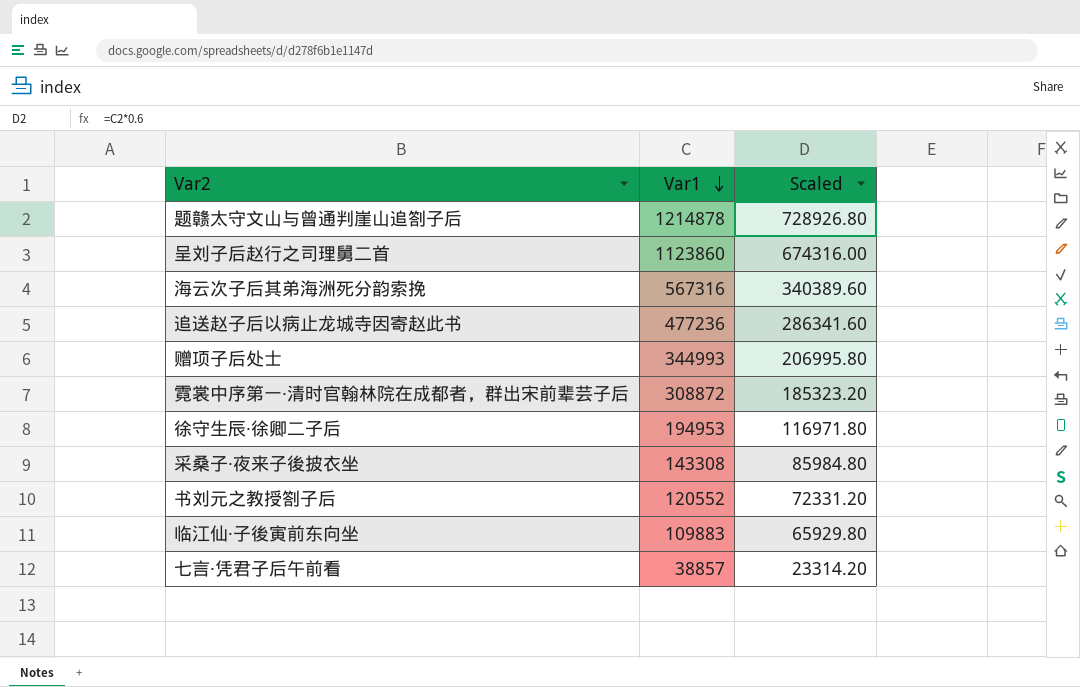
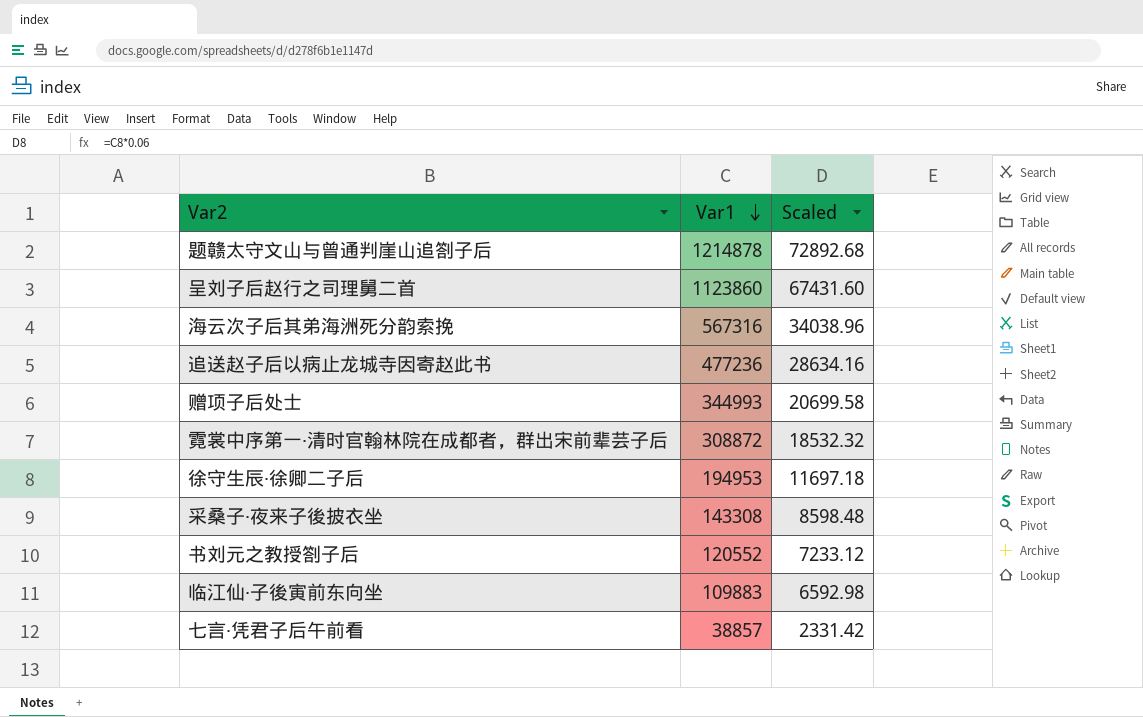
column Scaled | formula: [Var1] * 0.6 -> [Var1] * 0.06

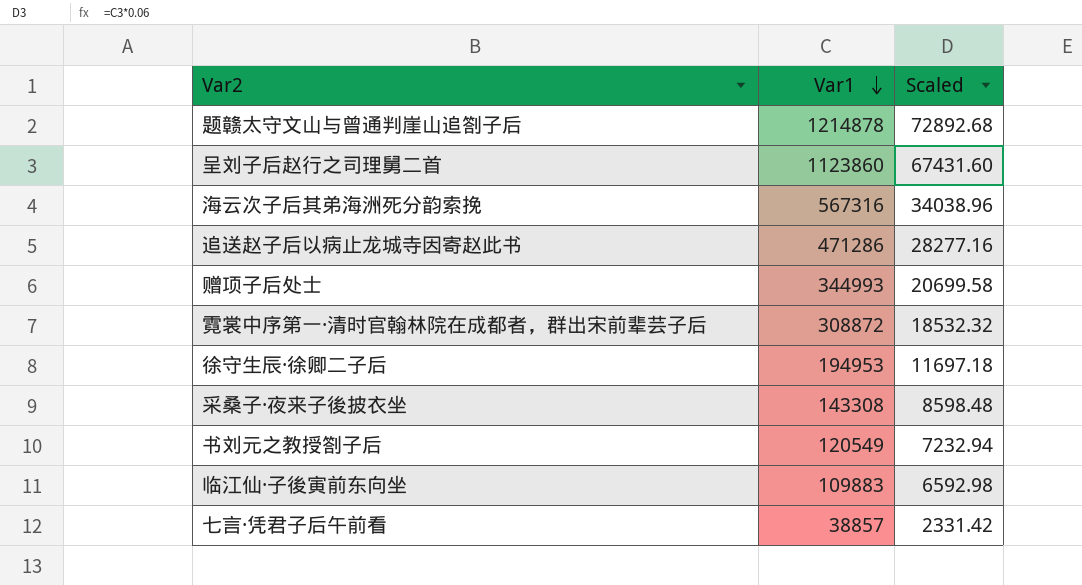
追送赵子后以病止龙城寺因寄赵此书 | Var1: 477236 -> 471286
追送赵子后以病止龙城寺因寄赵此书 | Scaled: 28634.16 -> 28277.16
书刘元之教授劄子后 | Var1: 120552 -> 120549
书刘元之教授劄子后 | Scaled: 7233.12 -> 7232.94

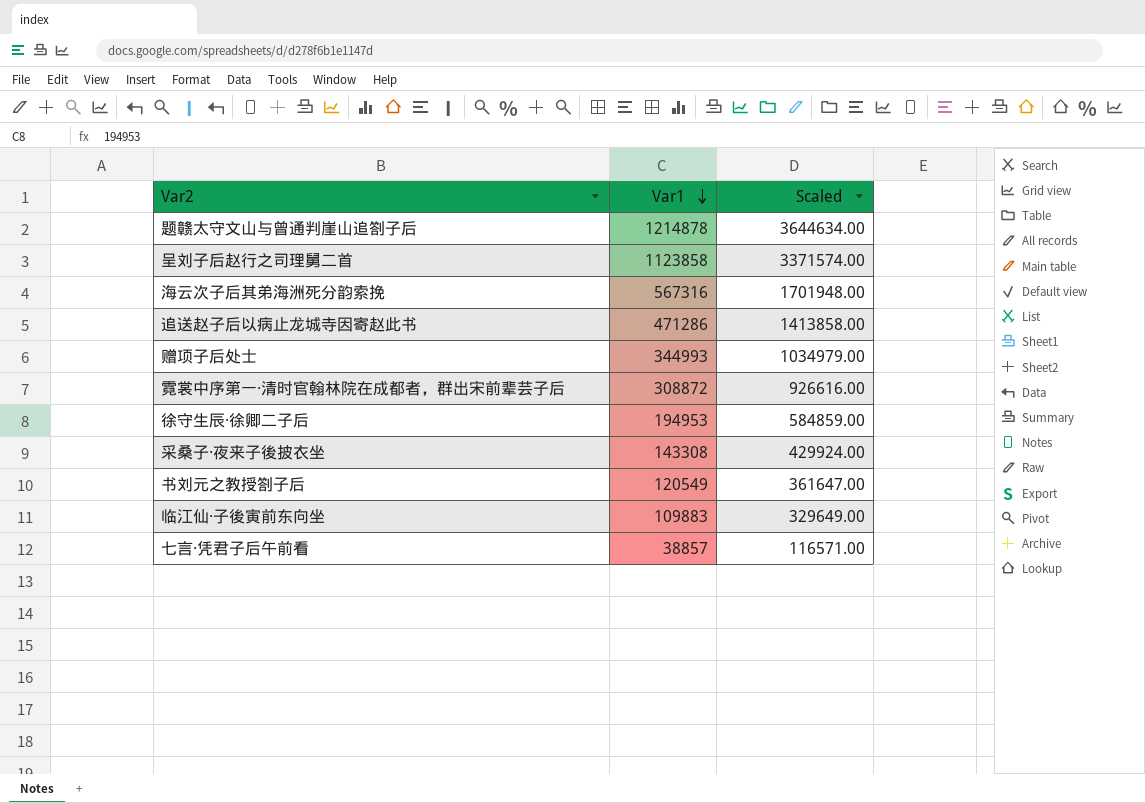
column Scaled | formula: [Var1] * 0.06 -> [Var1] * 3
呈刘子后赵行之司理舅二首 | Var1: 1123860 -> 1123858

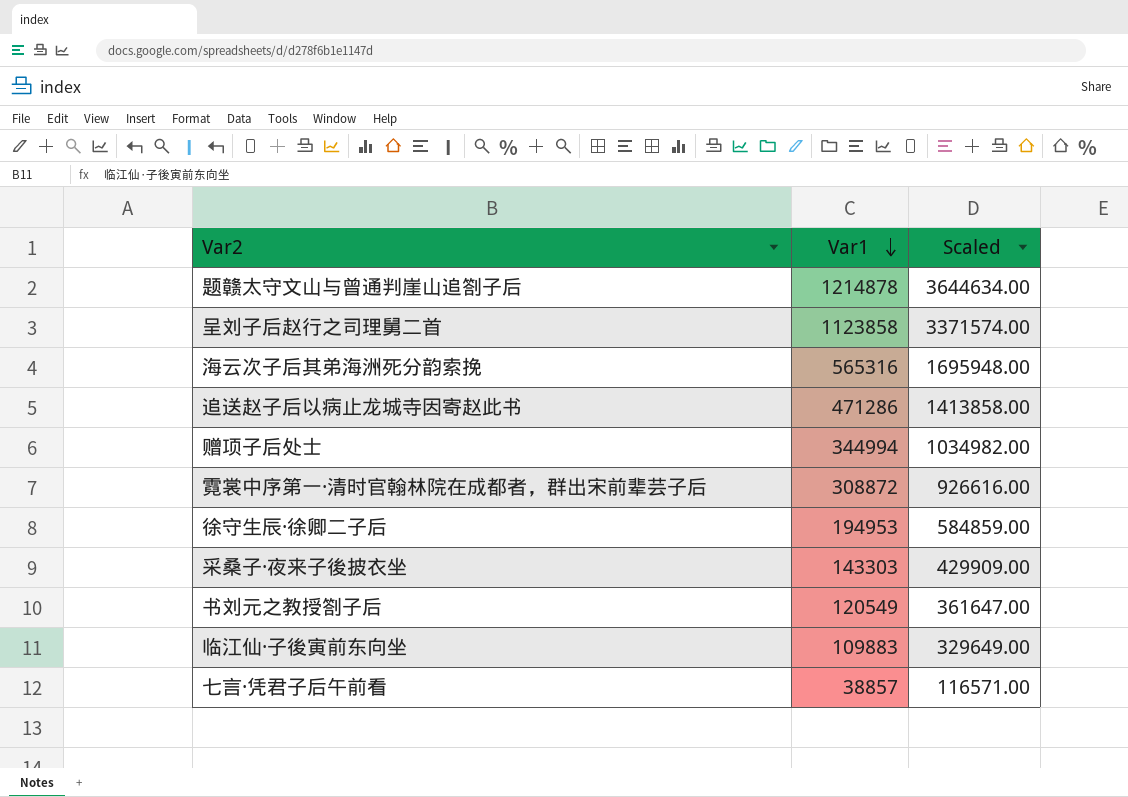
海云次子后其弟海洲死分韵索挽 | Var1: 567316 -> 565316
海云次子后其弟海洲死分韵索挽 | Scaled: 1701948.00 -> 1695948.00
赠项子后处士 | Var1: 344993 -> 344994
赠项子后处士 | Scaled: 1034979.00 -> 1034982.00
采桑子·夜来子後披衣坐 | Var1: 143308 -> 143303
采桑子·夜来子後披衣坐 | Scaled: 429924.00 -> 429909.00

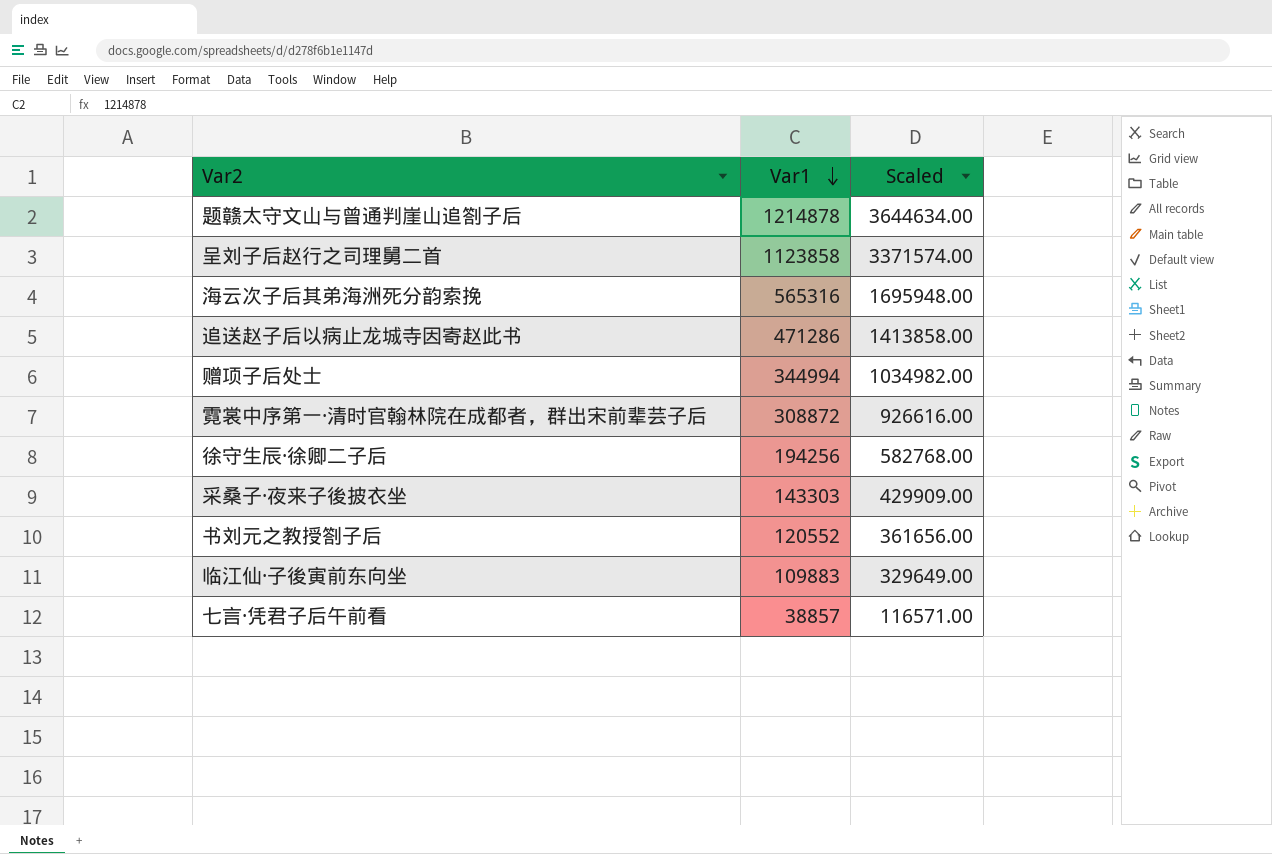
徐守生辰·徐卿二子后 | Var1: 194953 -> 194256
徐守生辰·徐卿二子后 | Scaled: 584859.00 -> 582768.00
书刘元之教授劄子后 | Var1: 120549 -> 120552
书刘元之教授劄子后 | Scaled: 361647.00 -> 361656.00

